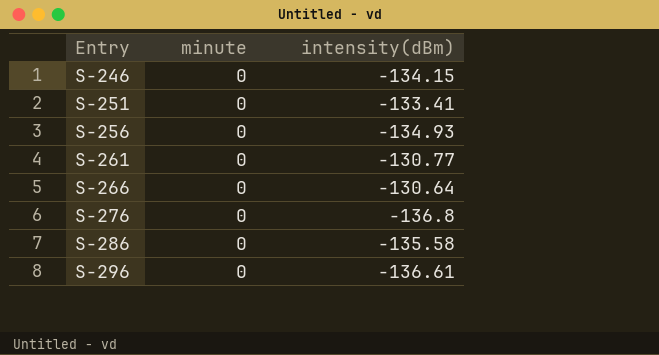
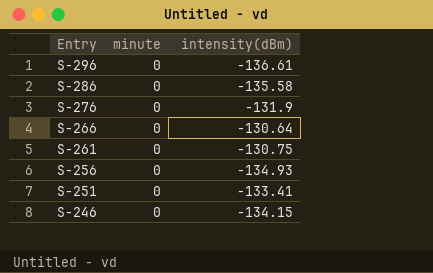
row order: Entry ascending -> Entry descending
S-276 | intensity(dBm): -136.8 -> -131.9
S-261 | intensity(dBm): -130.77 -> -130.75

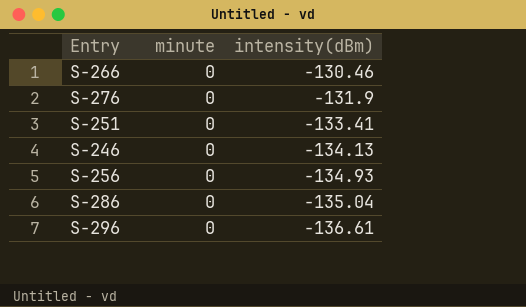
row order: Entry descending -> intensity(dBm) descending
row S-261: 0 | -130.75 -> none
S-266 | intensity(dBm): -130.64 -> -130.46
S-246 | intensity(dBm): -134.15 -> -134.13
S-286 | intensity(dBm): -135.58 -> -135.04

